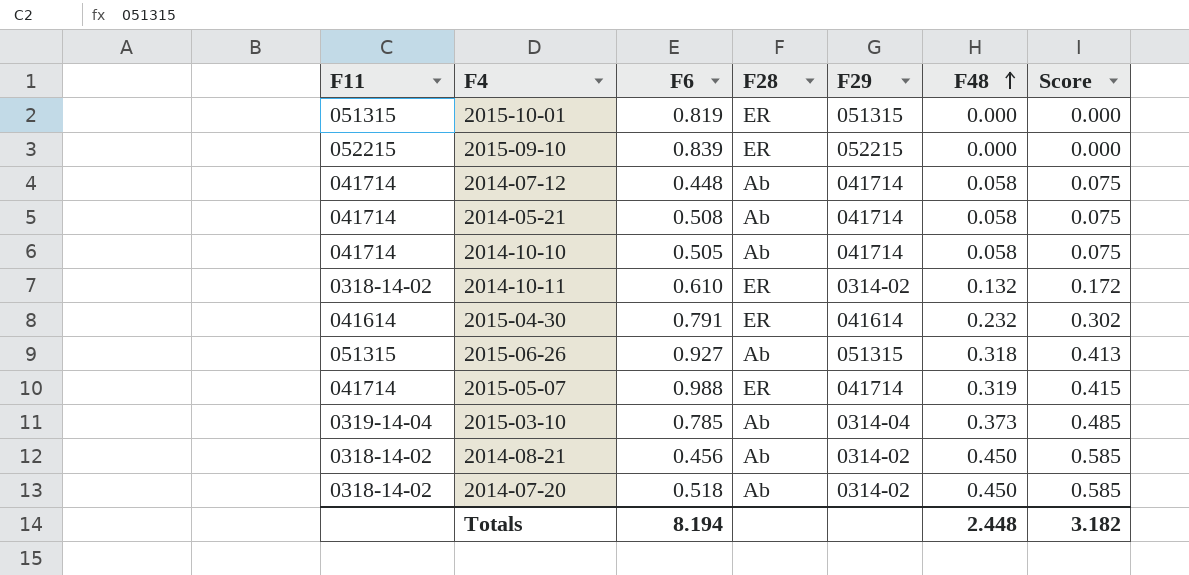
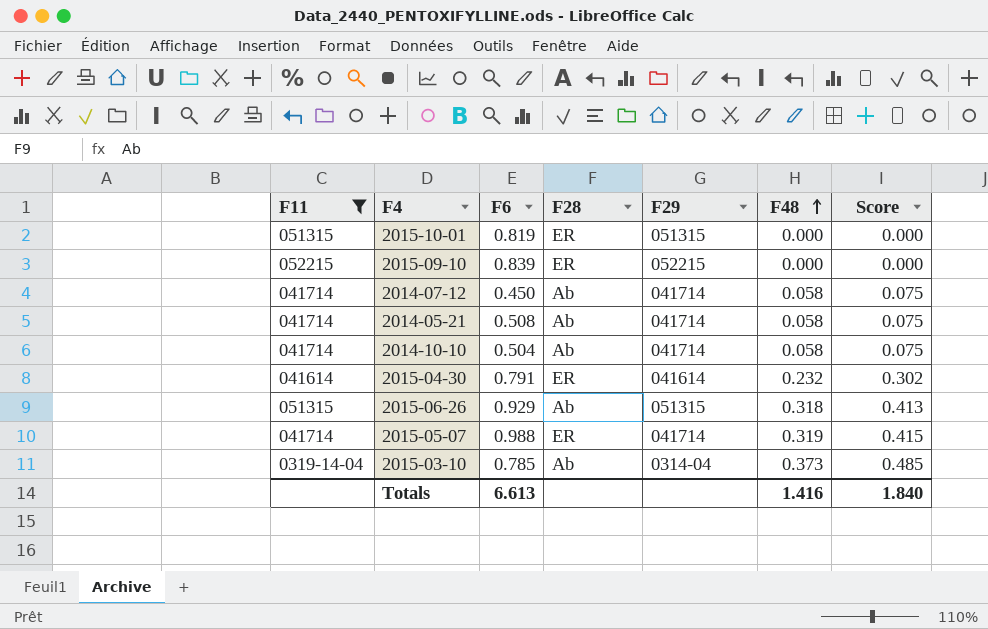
filter: none -> F11 != 0318-14-02
2014-07-12 | F6: 0.448 -> 0.450
2014-10-10 | F6: 0.505 -> 0.504
2015-06-26 | F6: 0.927 -> 0.929
Totals | F6: 8.194 -> 6.613
Totals | F48: 2.448 -> 1.416
Totals | Score: 3.182 -> 1.840

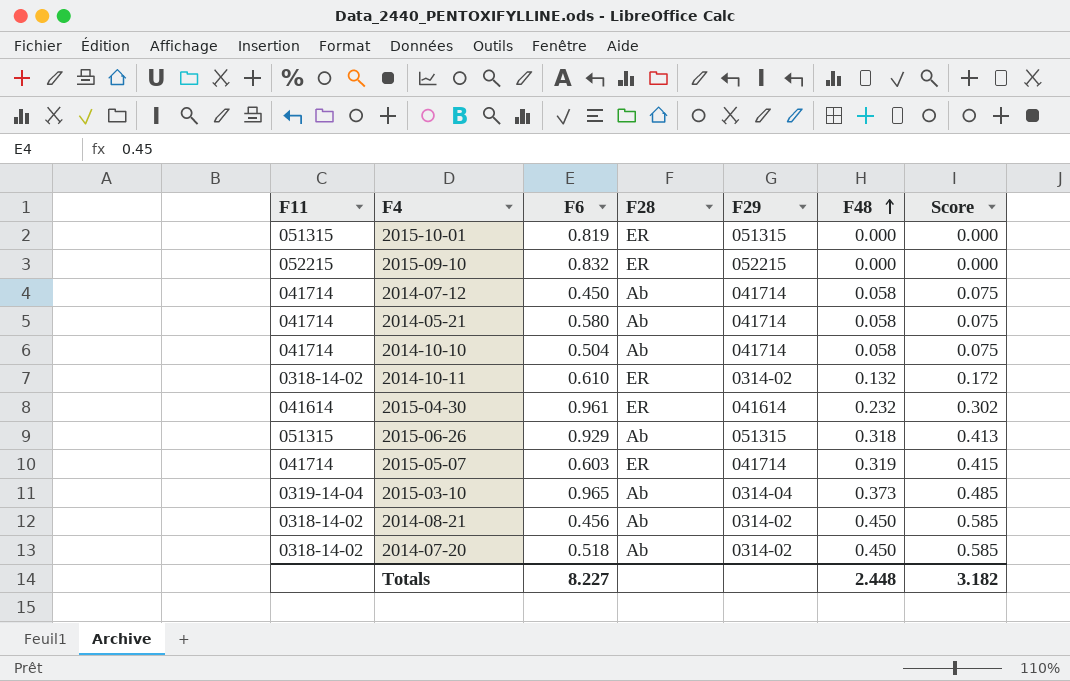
filter: F11 != 0318-14-02 -> none
2015-09-10 | F6: 0.839 -> 0.832
2014-05-21 | F6: 0.508 -> 0.580
2015-04-30 | F6: 0.791 -> 0.961
2015-05-07 | F6: 0.988 -> 0.603
2015-03-10 | F6: 0.785 -> 0.965
Totals | F6: 6.613 -> 8.227
Totals | F48: 1.416 -> 2.448
Totals | Score: 1.840 -> 3.182

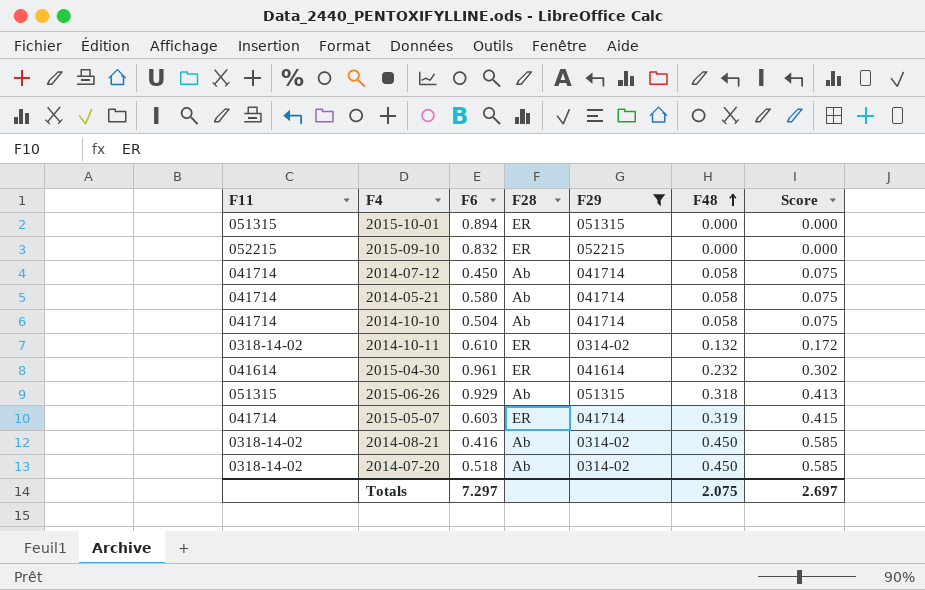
filter: none -> F29 != 0314-04
2015-10-01 | F6: 0.819 -> 0.894
2014-08-21 | F6: 0.456 -> 0.416
Totals | F6: 8.227 -> 7.297
Totals | F48: 2.448 -> 2.075
Totals | Score: 3.182 -> 2.697

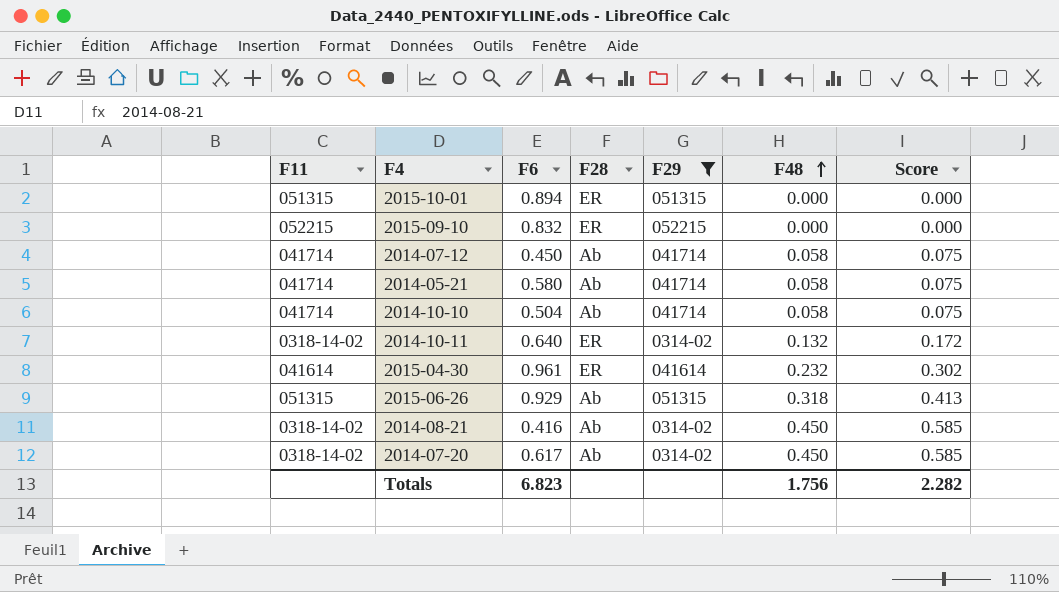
row 2015-05-07: 041714 | 0.603 | ER | 041714 | 0.319 | 0.415 -> none
2014-10-11 | F6: 0.610 -> 0.640
2014-07-20 | F6: 0.518 -> 0.617
Totals | F6: 7.297 -> 6.823
Totals | F48: 2.075 -> 1.756
Totals | Score: 2.697 -> 2.282

